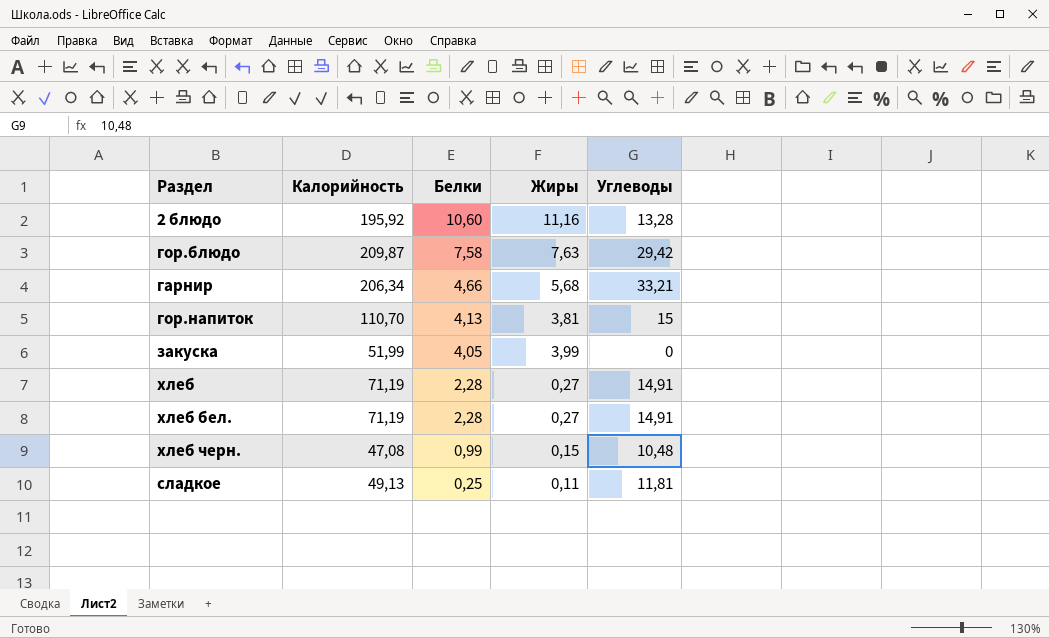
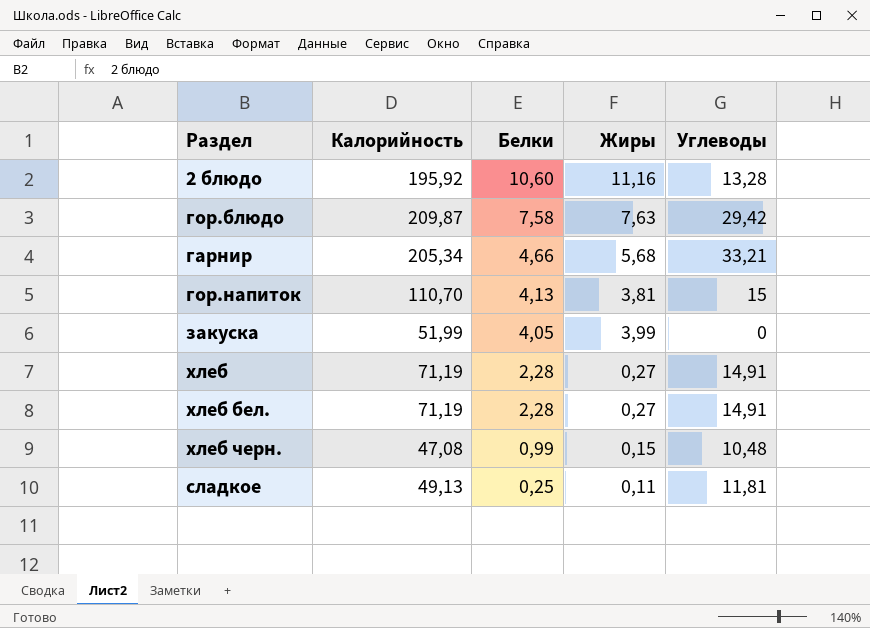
гарнир | Калорийность: 206,34 -> 205,34

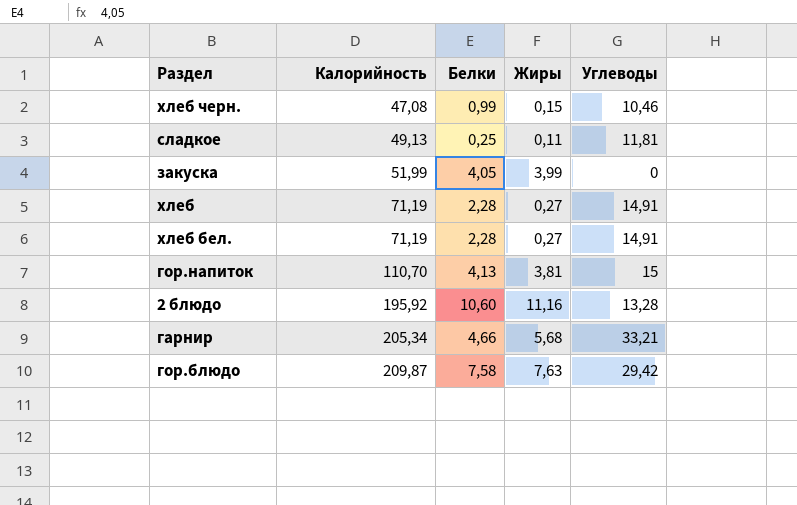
row order: Белки descending -> Калорийность ascending
хлеб черн. | Углеводы: 10,48 -> 10,46

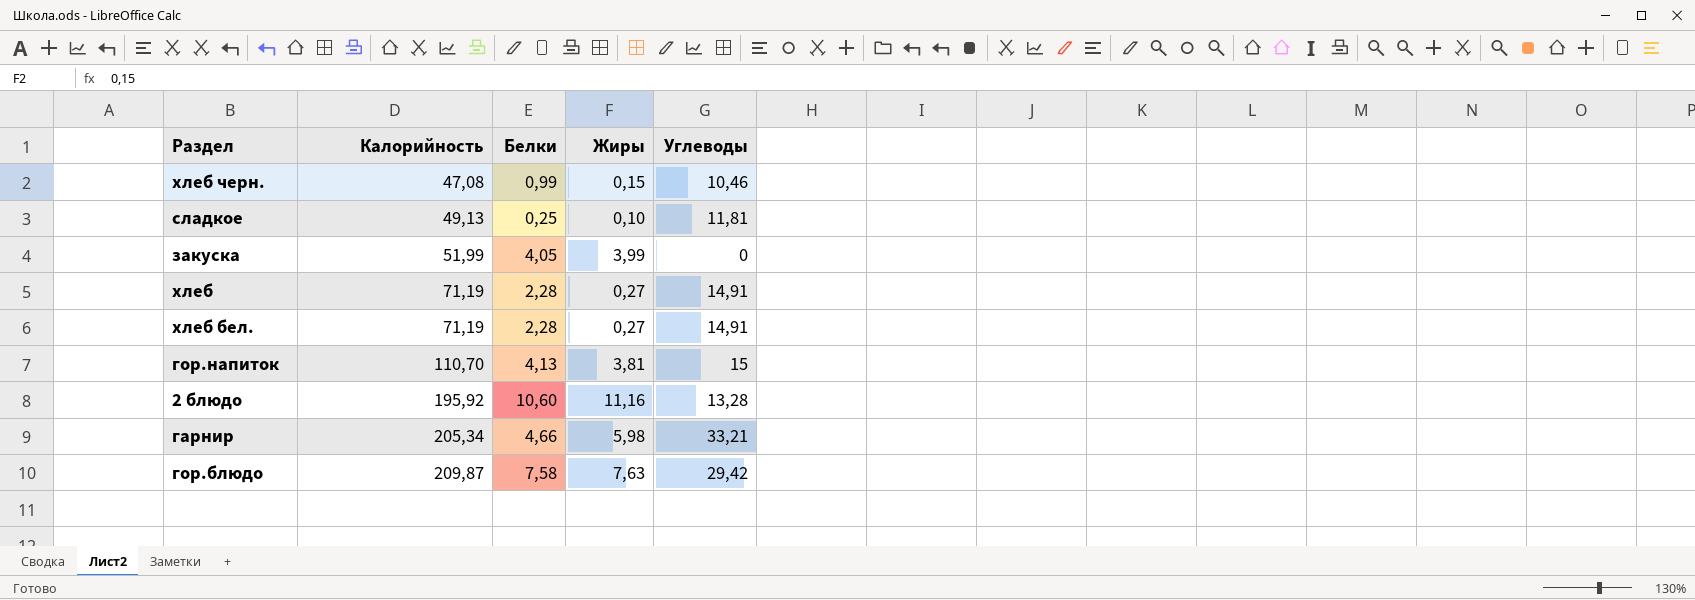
сладкое | Жиры: 0,11 -> 0,10
гарнир | Жиры: 5,68 -> 5,98

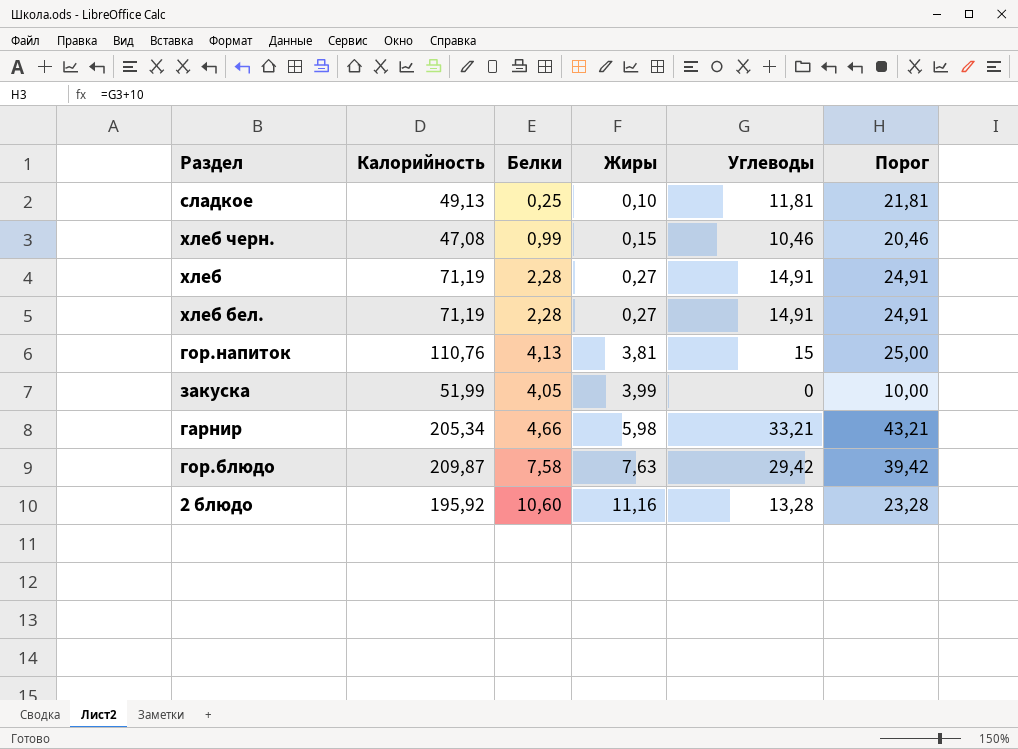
row order: Калорийность ascending -> Жиры ascending
column Порог | formula: none -> [Углеводы] + 10
гор.напиток | Калорийность: 110,70 -> 110,76

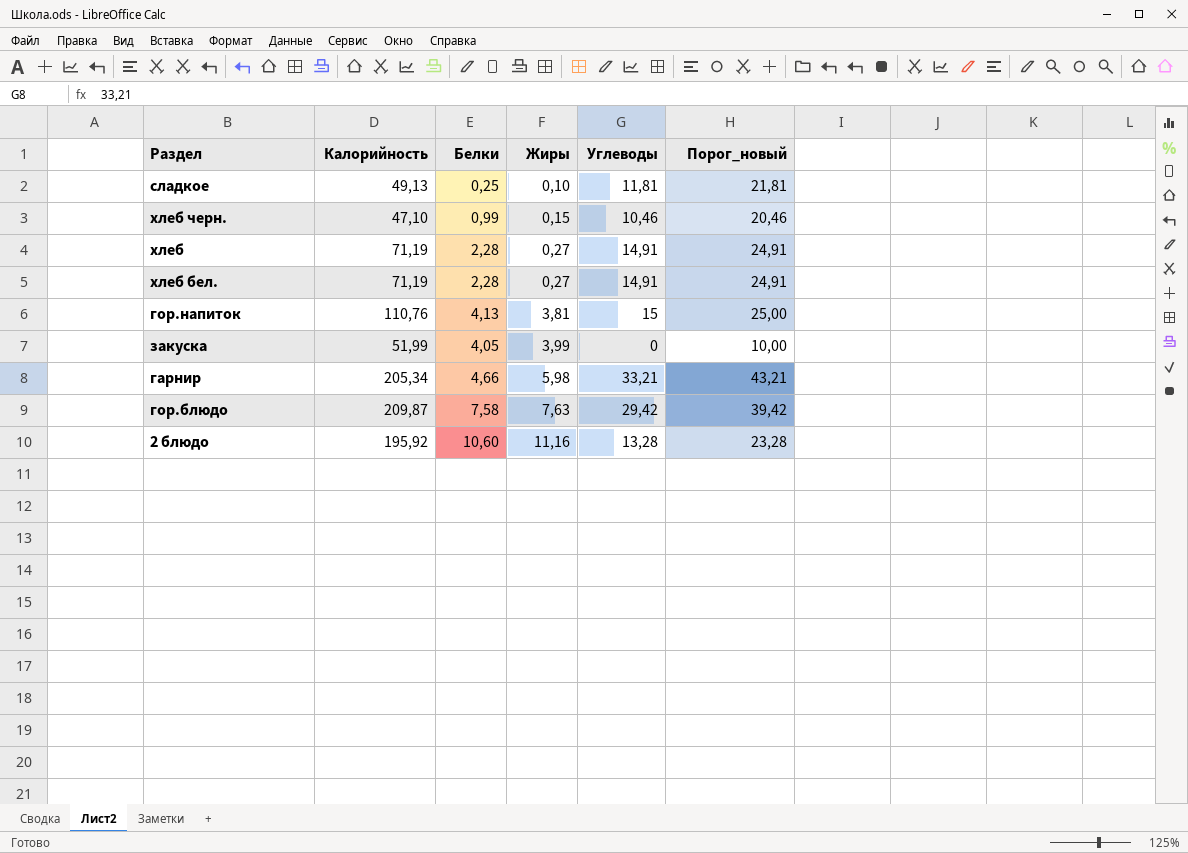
column name: Порог -> Порог_новый
хлеб черн. | Калорийность: 47,08 -> 47,10

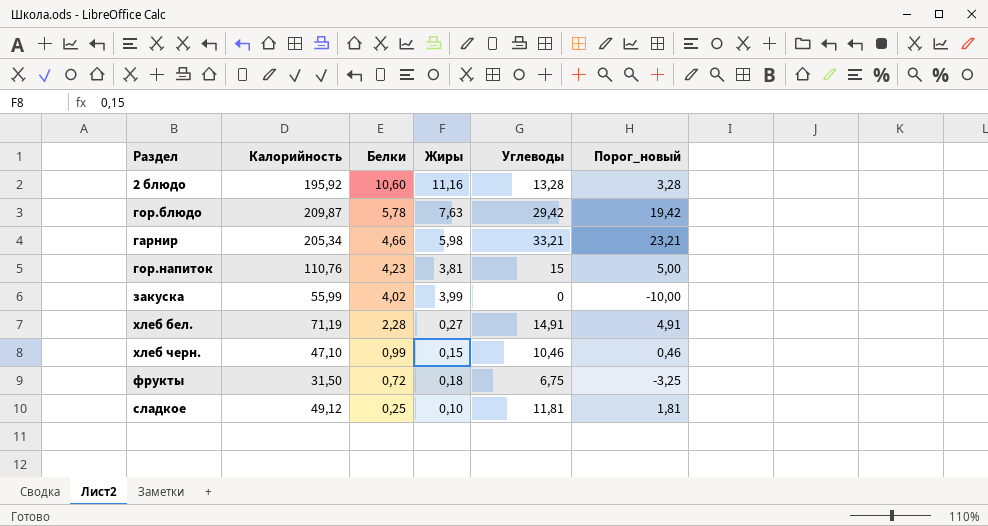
row order: Жиры ascending -> Белки descending
column Порог_новый | formula: [Углеводы] + 10 -> [Углеводы] - 10
row хлеб: 71,19 | 2,28 | 0,27 | 14,91 | 24,91 -> none
гор.блюдо | Белки: 7,58 -> 5,78
гор.напиток | Белки: 4,13 -> 4,23
закуска | Калорийность: 51,99 -> 55,99
закуска | Белки: 4,05 -> 4,02
row фрукты: none -> 31,50 | 0,72 | 0,18 | 6,75 | -3,25
сладкое | Калорийность: 49,13 -> 49,12

